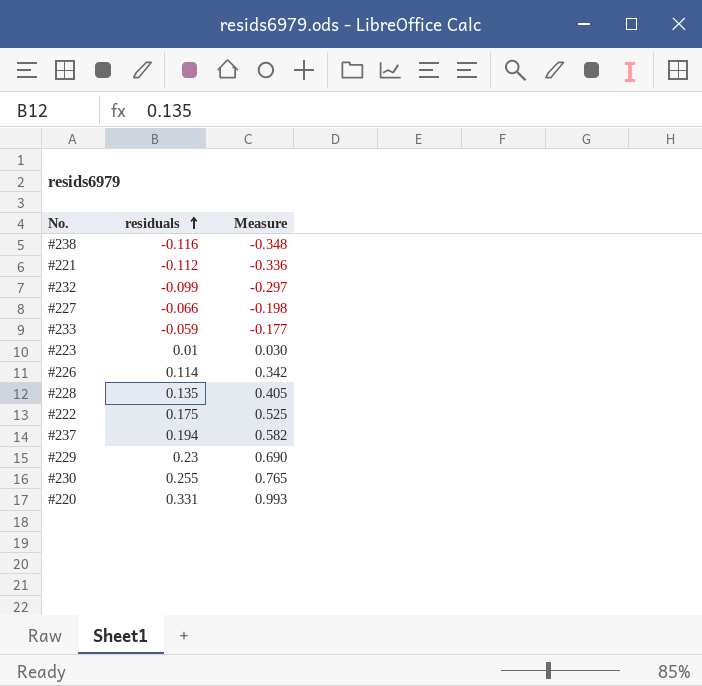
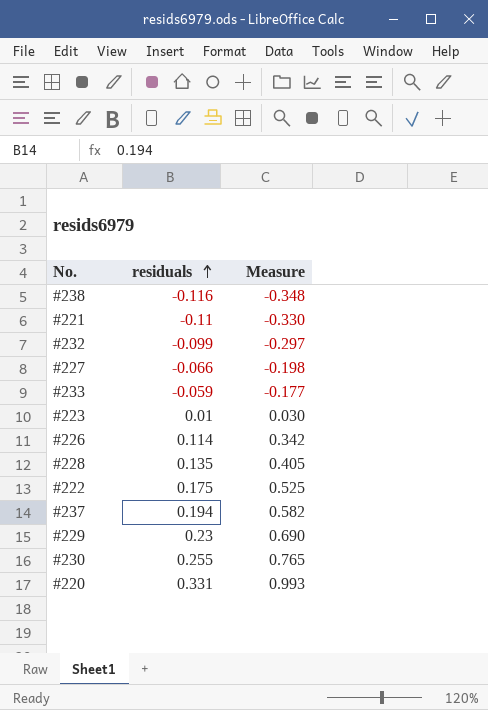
#221 | residuals: -0.112 -> -0.11
#221 | Measure: -0.336 -> -0.330

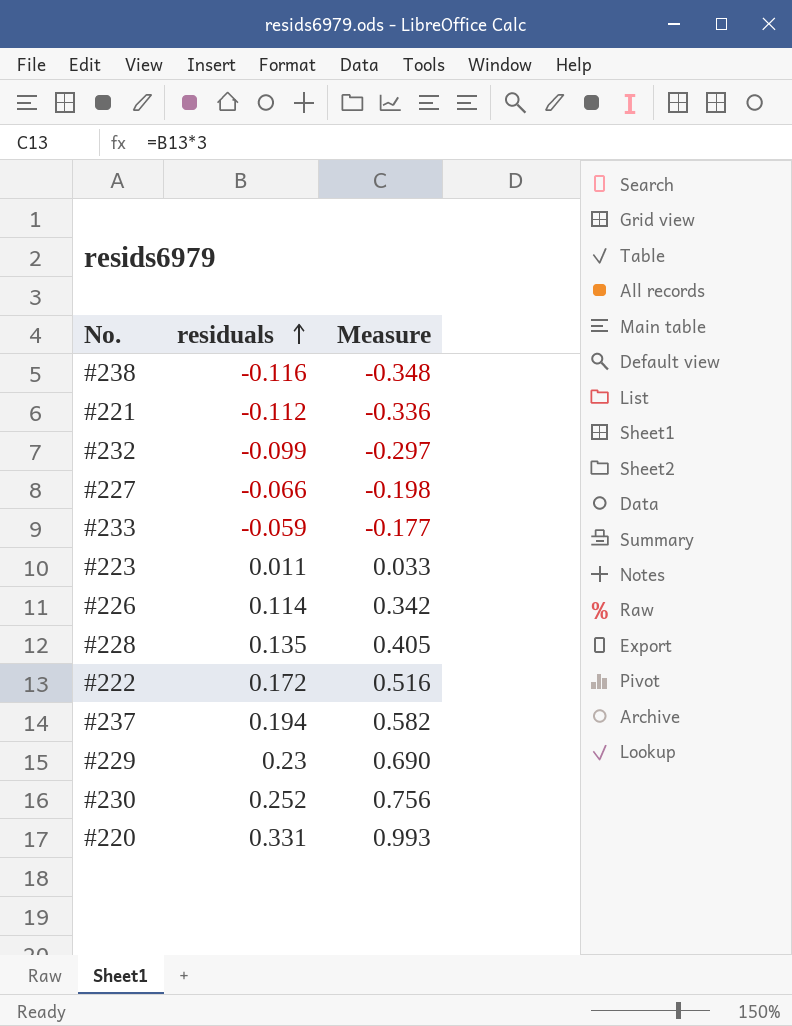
#221 | residuals: -0.11 -> -0.112
#221 | Measure: -0.330 -> -0.336
#223 | residuals: 0.01 -> 0.011
#223 | Measure: 0.030 -> 0.033
#222 | residuals: 0.175 -> 0.172
#222 | Measure: 0.525 -> 0.516
#230 | residuals: 0.255 -> 0.252
#230 | Measure: 0.765 -> 0.756

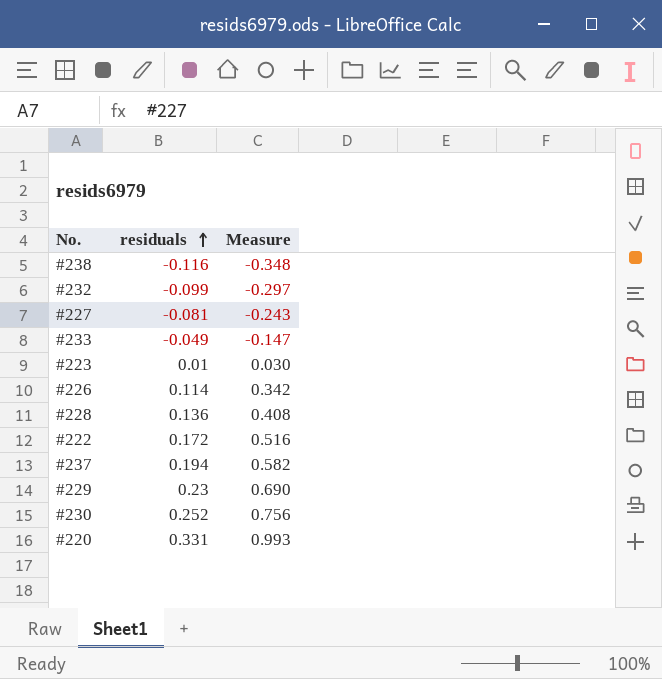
row #221: -0.112 | -0.336 -> none
#227 | residuals: -0.066 -> -0.081
#227 | Measure: -0.198 -> -0.243
#233 | residuals: -0.059 -> -0.049
#233 | Measure: -0.177 -> -0.147
#223 | residuals: 0.011 -> 0.01
#223 | Measure: 0.033 -> 0.030
#228 | residuals: 0.135 -> 0.136
#228 | Measure: 0.405 -> 0.408

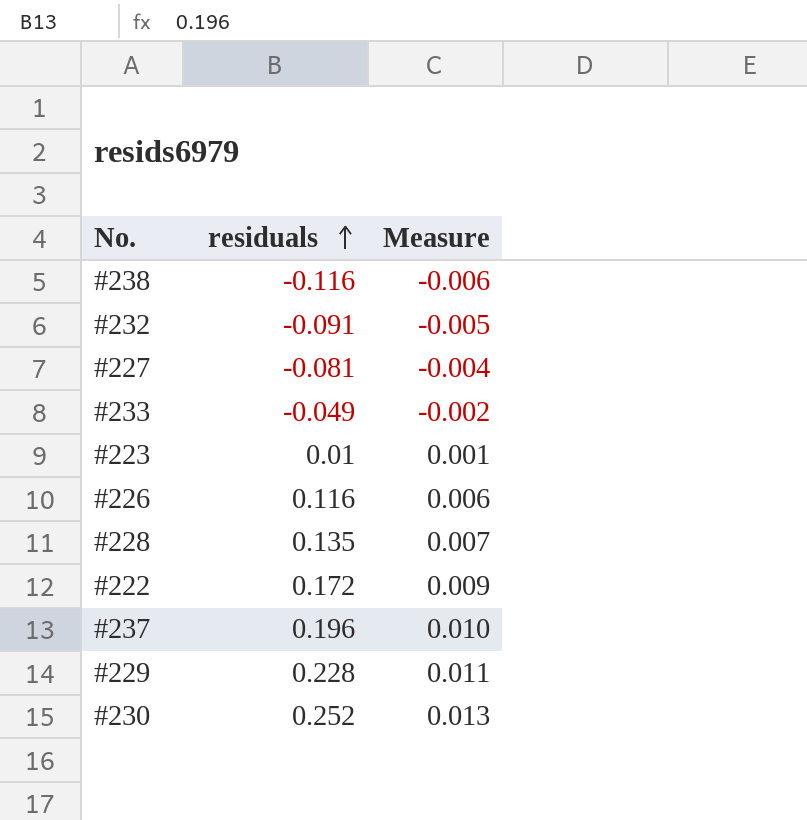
column Measure | formula: [residuals] * 3 -> [residuals] * 0.05
row #220: 0.331 | 0.993 -> none
#232 | residuals: -0.099 -> -0.091
#226 | residuals: 0.114 -> 0.116
#228 | residuals: 0.136 -> 0.135
#237 | residuals: 0.194 -> 0.196
#229 | residuals: 0.23 -> 0.228

